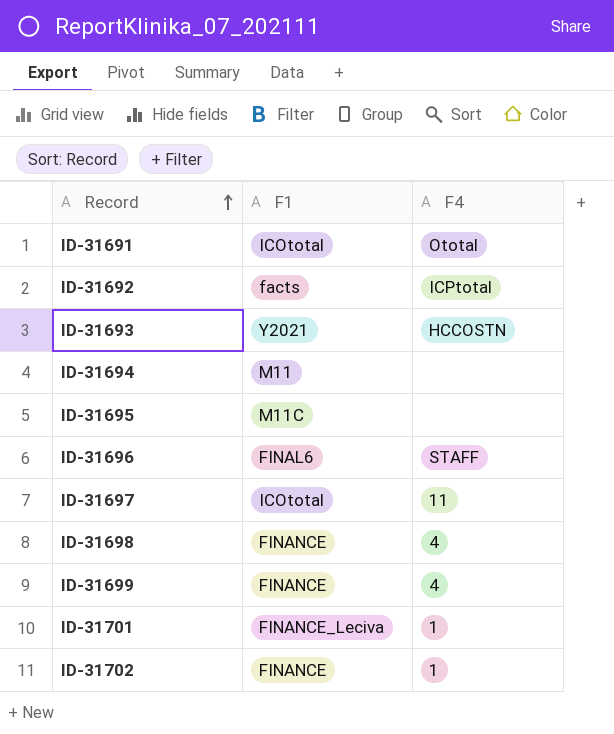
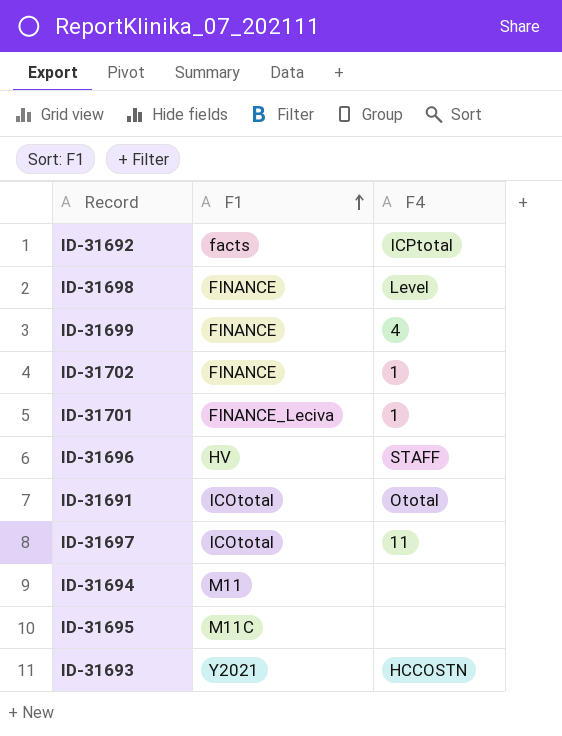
row order: Record ascending -> F1 ascending
ID-31698 | F4: 4 -> Level
ID-31696 | F1: FINAL6 -> HV

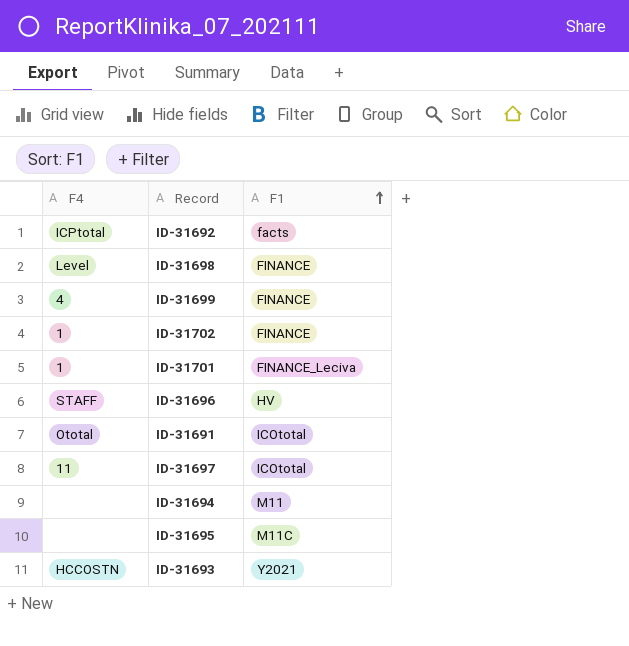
column F4 | position: 3 -> 1

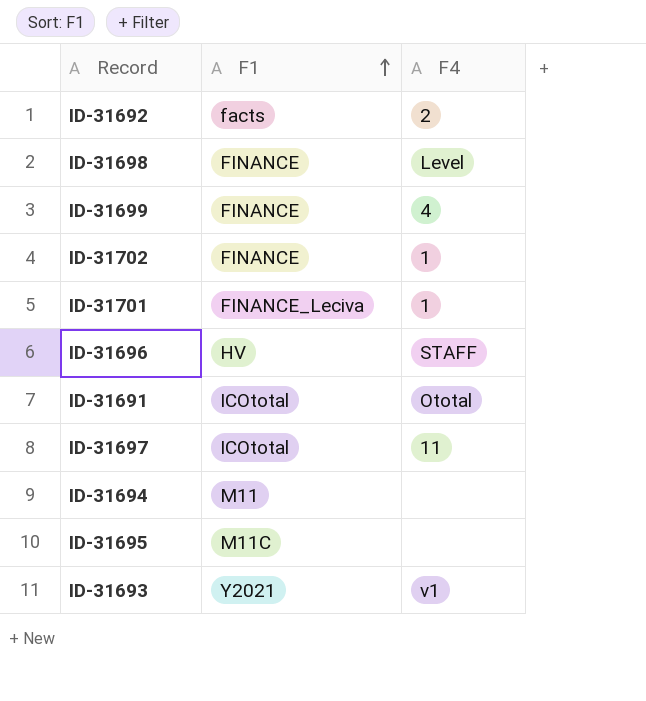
column F4 | position: 1 -> 3
ID-31692 | F4: ICPtotal -> 2
ID-31693 | F4: HCCOSTN -> v1

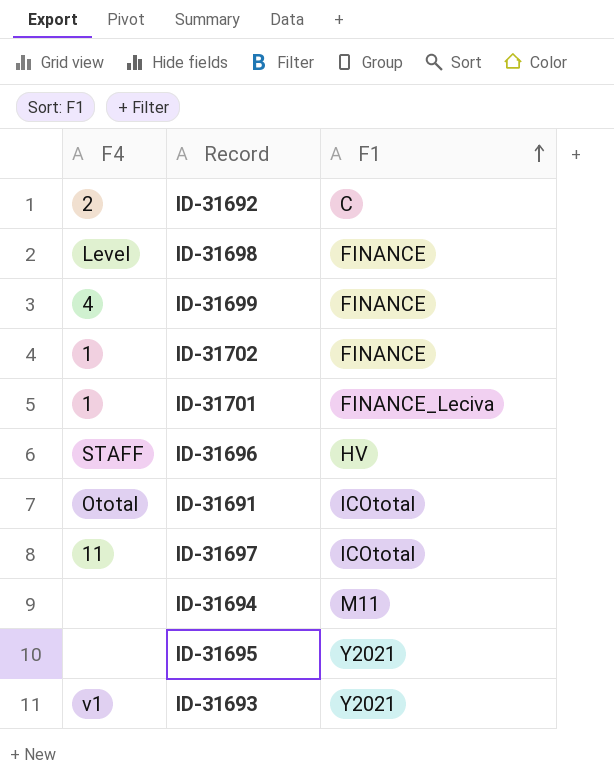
column F4 | position: 3 -> 1
ID-31692 | F1: facts -> C
ID-31695 | F1: M11C -> Y2021

